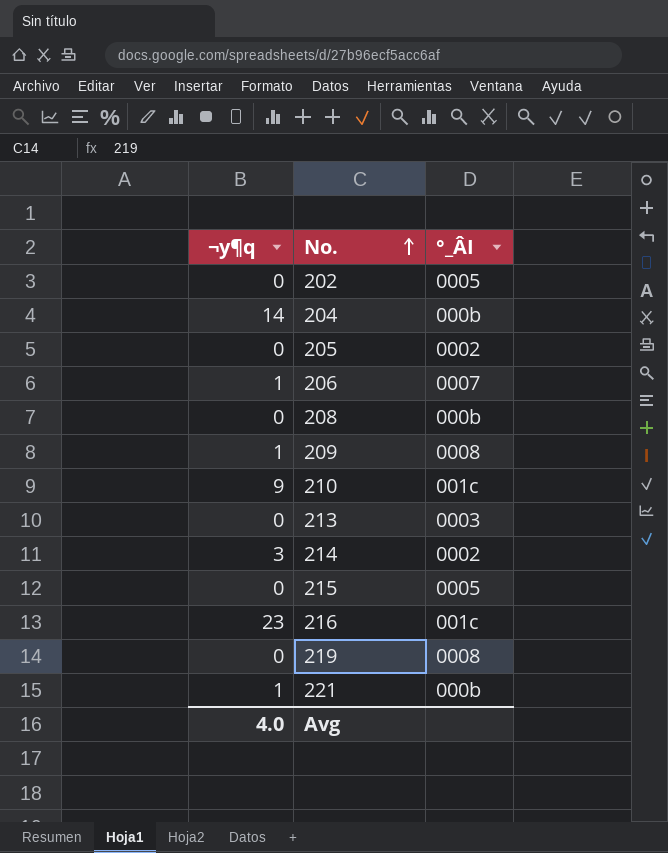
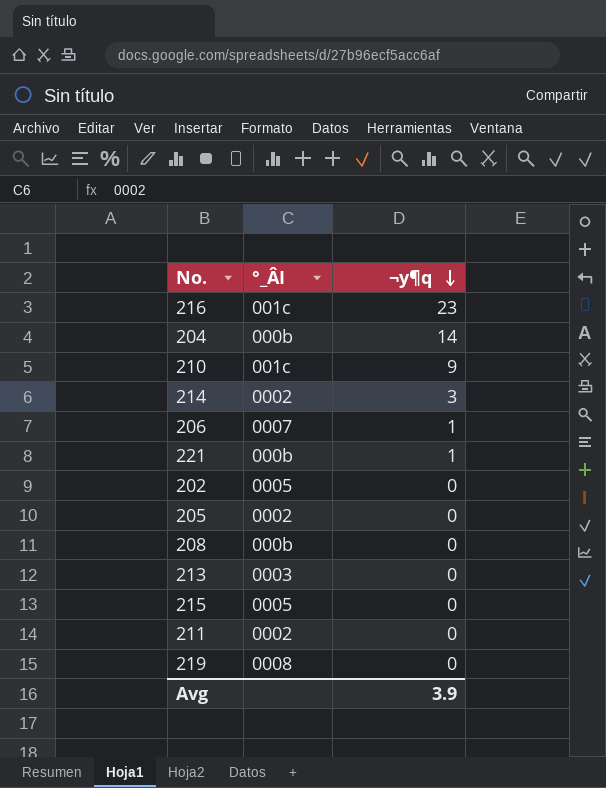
row order: No. ascending -> ¬y¶q descending
column ¬y¶q | position: 1 -> 3
row 209: 1 | 0008 -> none
row 211: none -> 0002 | 0
Avg | ¬y¶q: 4.0 -> 3.9

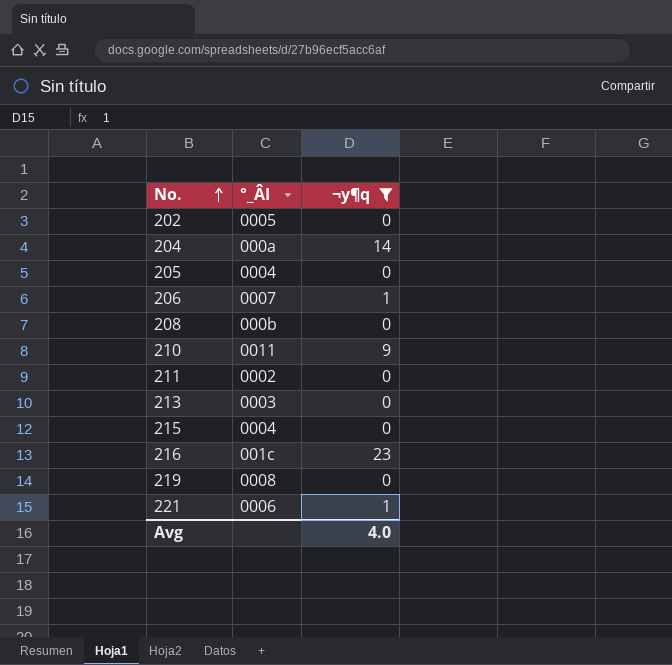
filter: none -> ¬y¶q != 3
row order: ¬y¶q descending -> No. ascending
204 | °_ÂI: 000b -> 000a
205 | °_ÂI: 0002 -> 0004
210 | °_ÂI: 001c -> 0011
215 | °_ÂI: 0005 -> 0004
221 | °_ÂI: 000b -> 0006
Avg | ¬y¶q: 3.9 -> 4.0

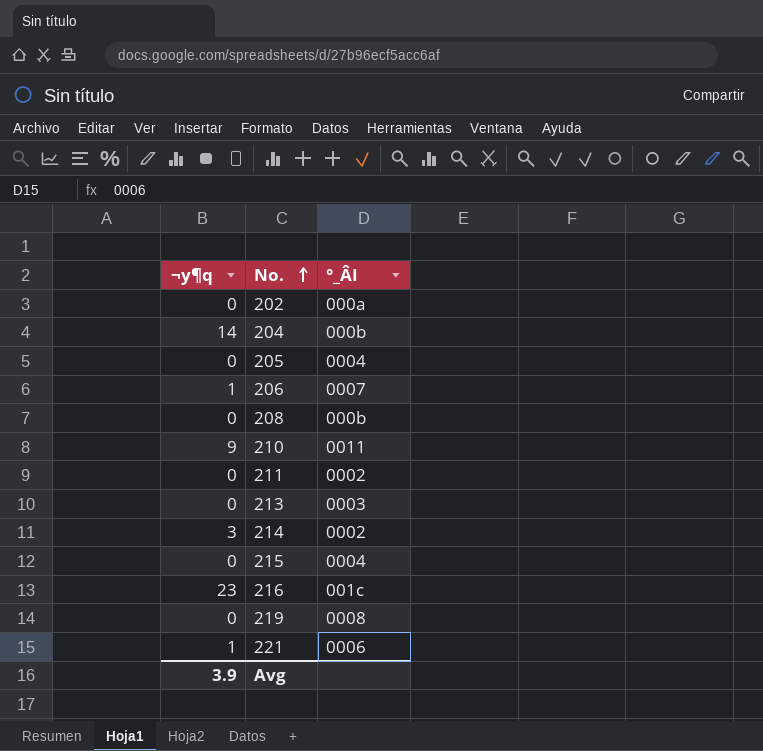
filter: ¬y¶q != 3 -> none
column ¬y¶q | position: 3 -> 1
202 | °_ÂI: 0005 -> 000a
204 | °_ÂI: 000a -> 000b
Avg | ¬y¶q: 4.0 -> 3.9

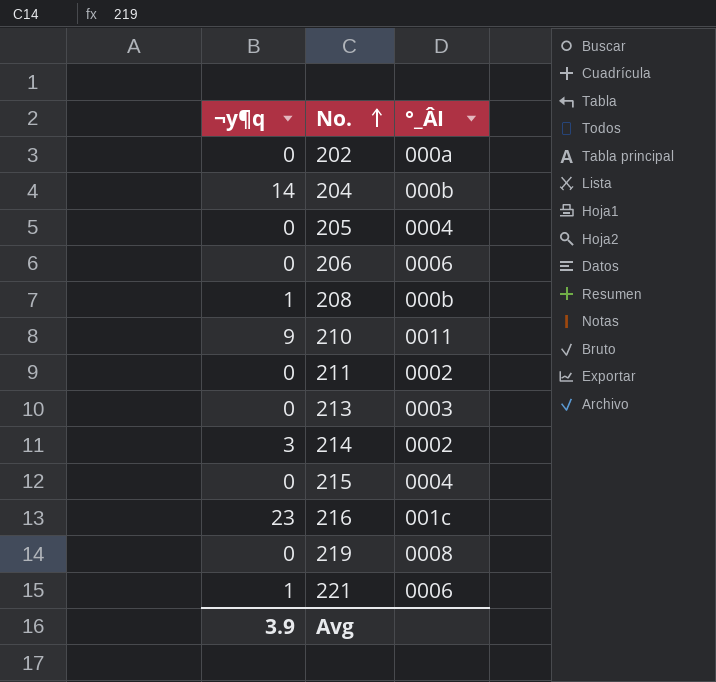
206 | ¬y¶q: 1 -> 0
206 | °_ÂI: 0007 -> 0006
208 | ¬y¶q: 0 -> 1

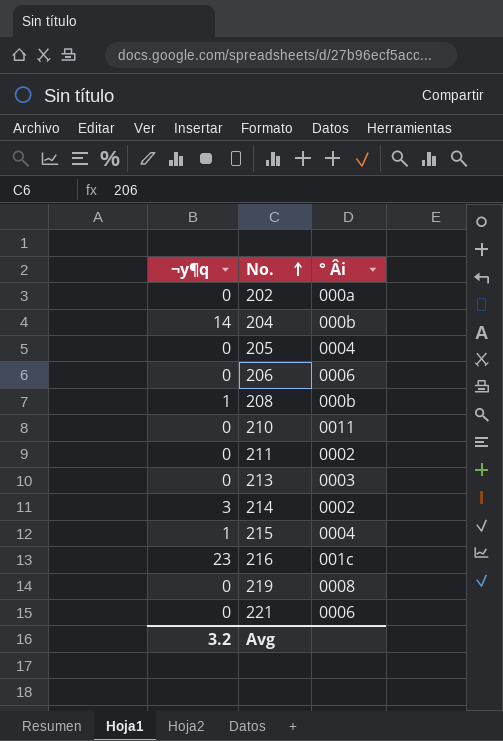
column name: °_ÂI -> ° Âi
210 | ¬y¶q: 9 -> 0
215 | ¬y¶q: 0 -> 1
221 | ¬y¶q: 1 -> 0
Avg | ¬y¶q: 3.9 -> 3.2

